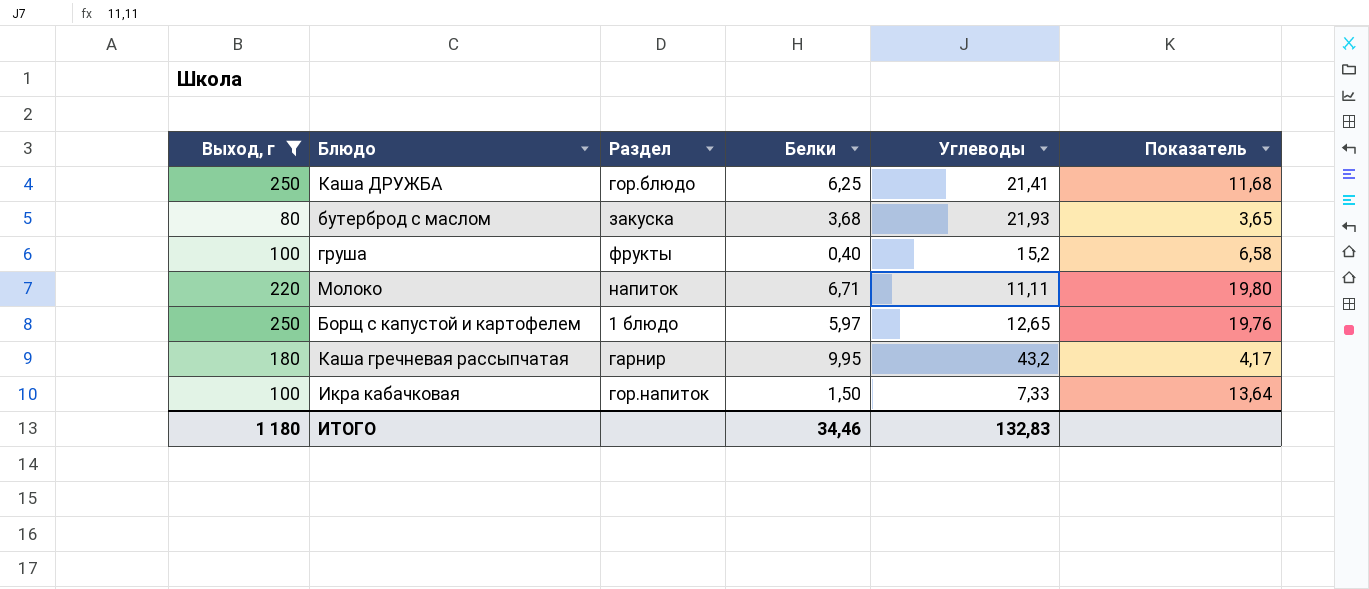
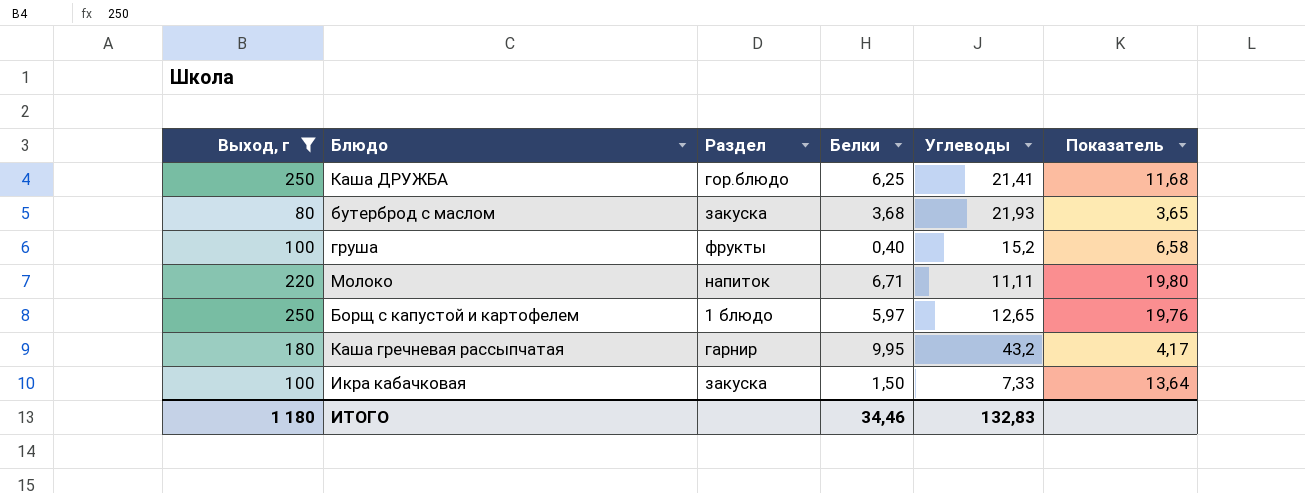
Икра кабачковая | Раздел: гор.напиток -> закуска

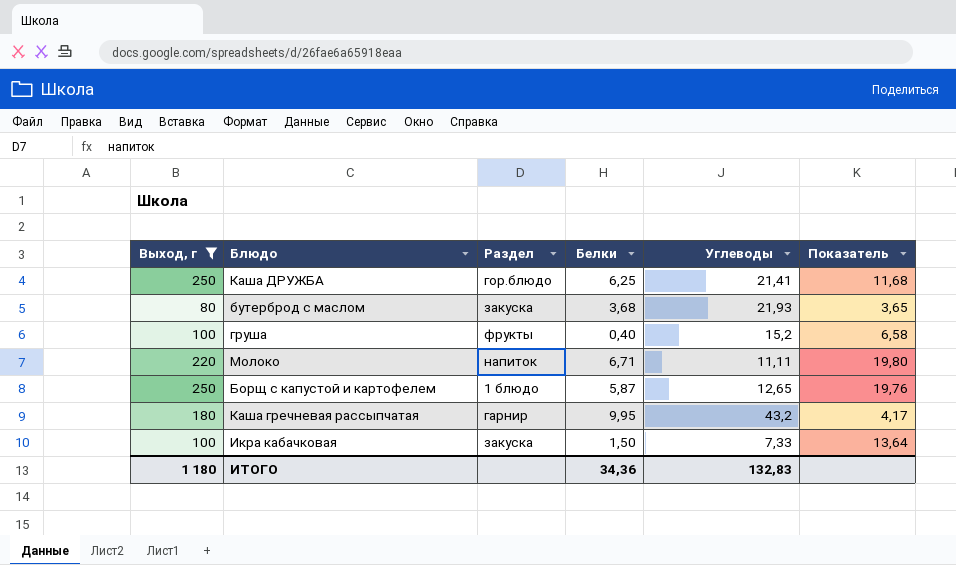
Борщ с капустой и картофелем | Белки: 5,97 -> 5,87
ИТОГО | Белки: 34,46 -> 34,36

